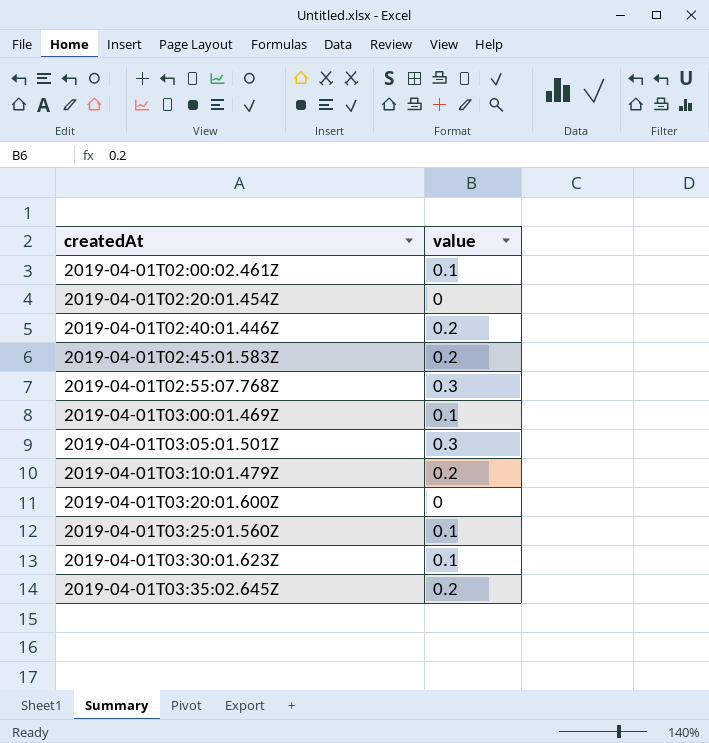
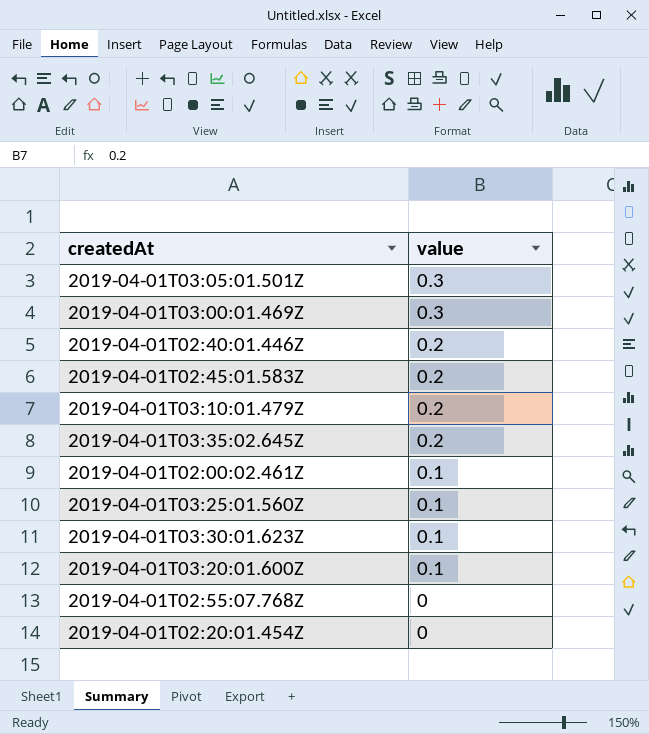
row order: createdAt ascending -> value descending
2019-04-01T03:00:01.469Z | value: 0.1 -> 0.3
2019-04-01T03:20:01.600Z | value: 0 -> 0.1
2019-04-01T02:55:07.768Z | value: 0.3 -> 0

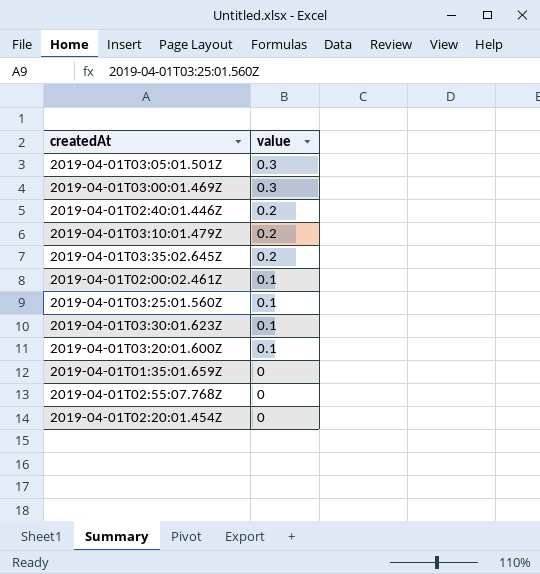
row 2019-04-01T02:45:01.583Z: 0.2 -> none
row 2019-04-01T01:35:01.659Z: none -> 0

